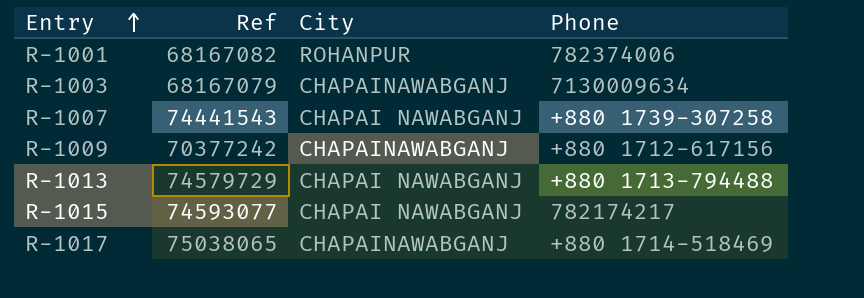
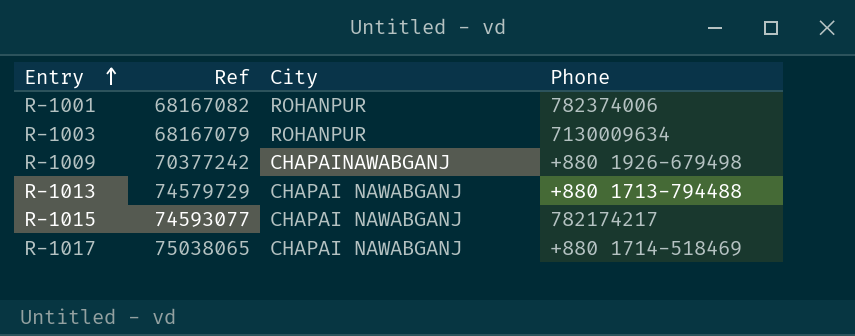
row R-1007: 74441543 | CHAPAI NAWABGANJ | +880 1739-307258 -> none
R-1003 | City: CHAPAINAWABGANJ -> ROHANPUR
R-1009 | Phone: +880 1712-617156 -> +880 1926-679498
R-1017 | City: CHAPAINAWABGANJ -> CHAPAI NAWABGANJ

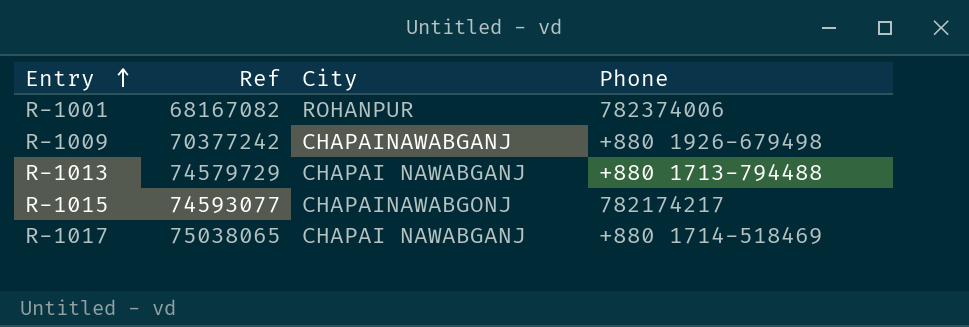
row R-1003: 68167079 | ROHANPUR | 7130009634 -> none
R-1015 | City: CHAPAI NAWABGANJ -> CHAPAINAWABGONJ

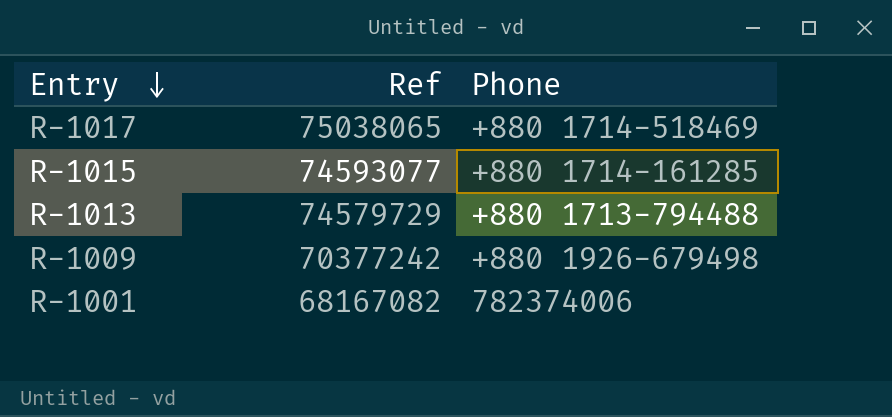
row order: Entry ascending -> Entry descending
column City | position: 3 -> none
R-1015 | Phone: 782174217 -> +880 1714-161285

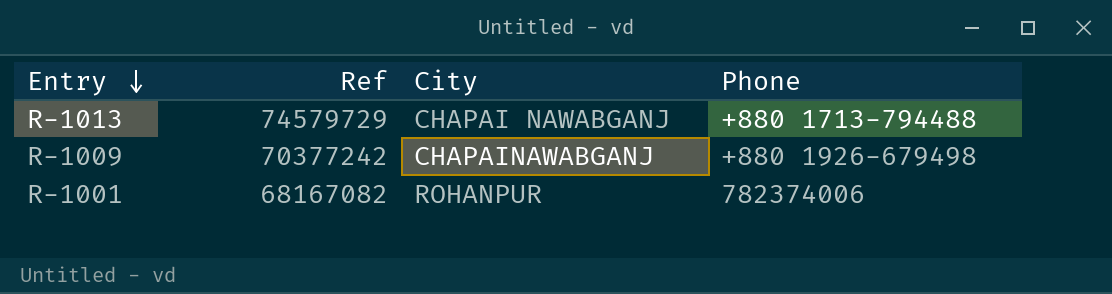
column City | position: none -> 3
row R-1017: 75038065 | +880 1714-518469 -> none
row R-1015: 74593077 | +880 1714-161285 -> none

